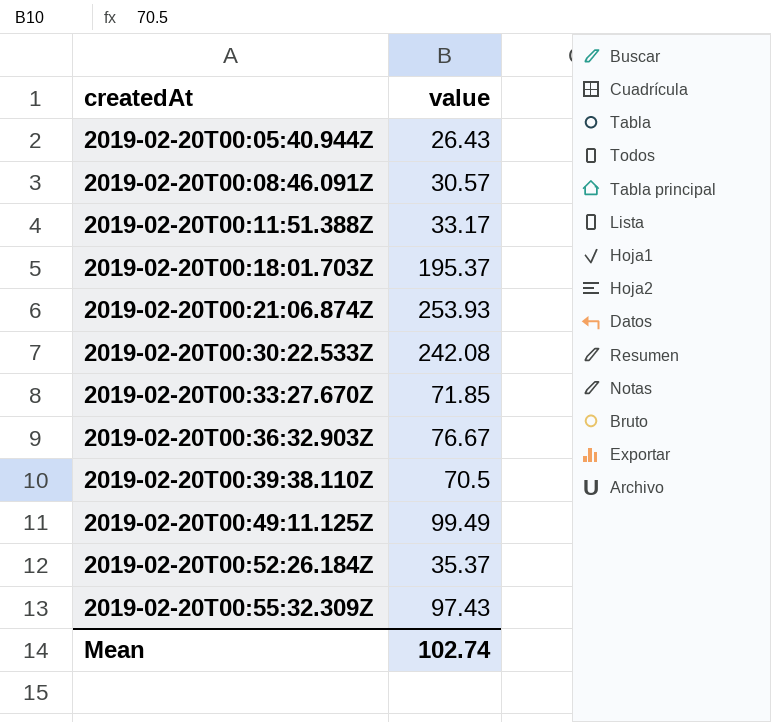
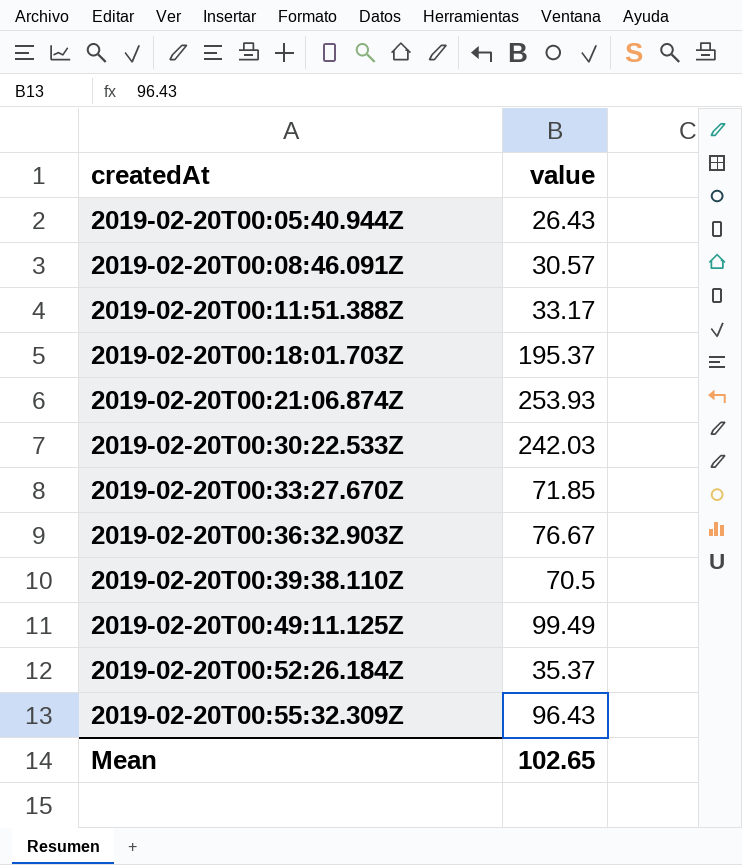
2019-02-20T00:30:22.533Z | value: 242.08 -> 242.03
2019-02-20T00:55:32.309Z | value: 97.43 -> 96.43
Mean | value: 102.74 -> 102.65

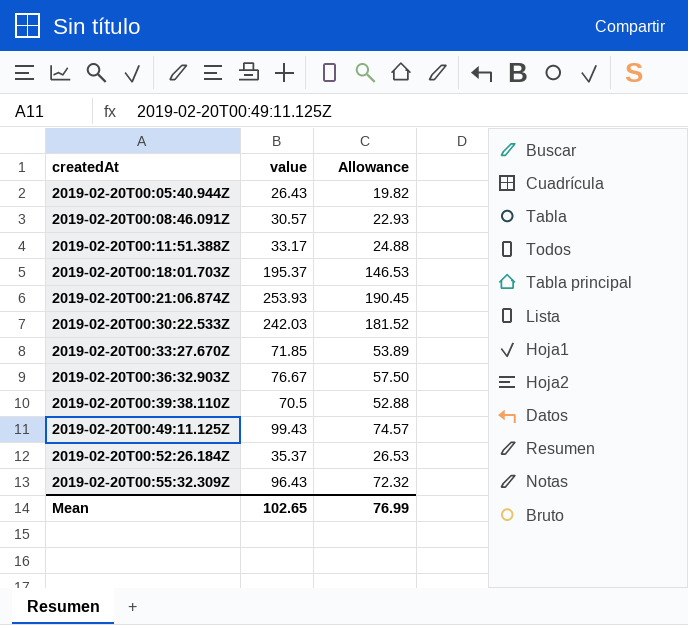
column Allowance | formula: none -> [value] * 0.75
2019-02-20T00:49:11.125Z | value: 99.49 -> 99.43

